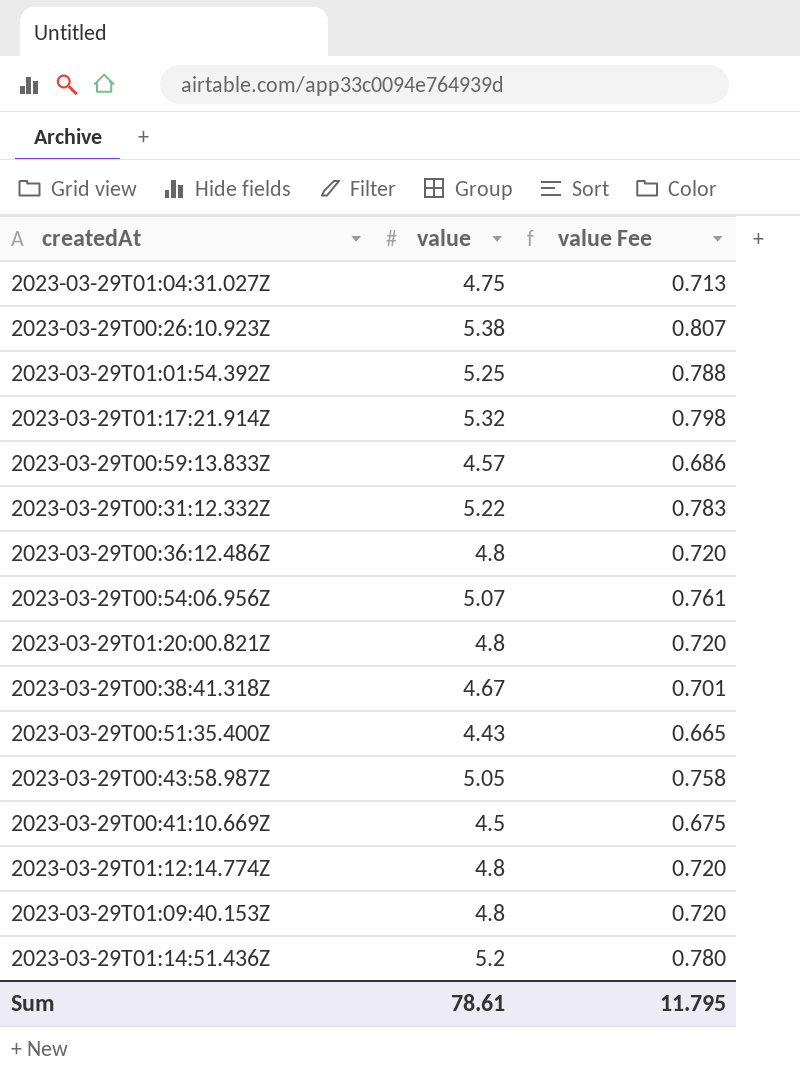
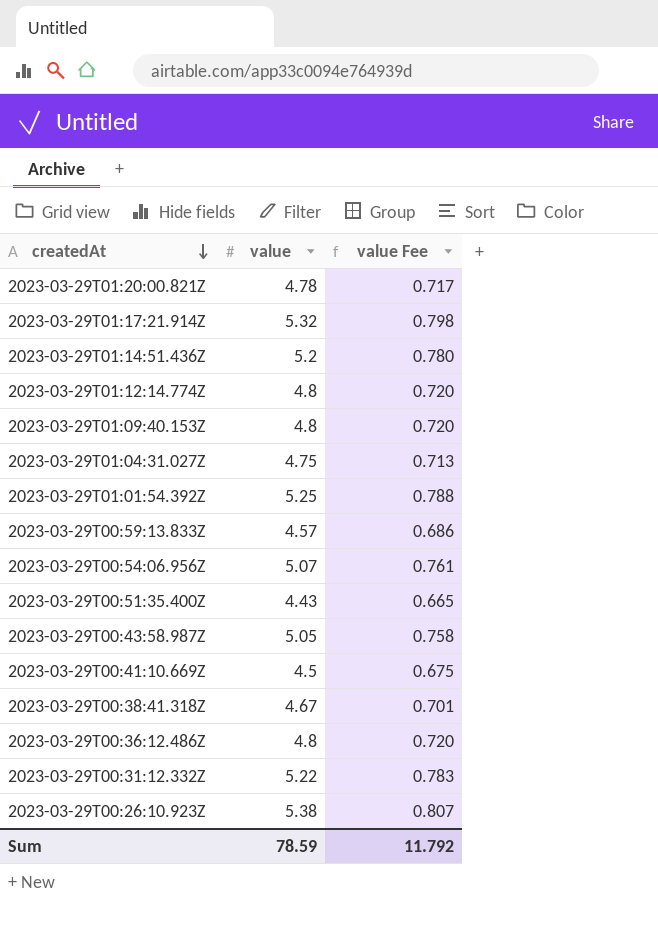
row order: none -> createdAt descending
2023-03-29T01:20:00.821Z | value: 4.8 -> 4.78
2023-03-29T01:20:00.821Z | value Fee: 0.720 -> 0.717
Sum | value: 78.61 -> 78.59
Sum | value Fee: 11.795 -> 11.792

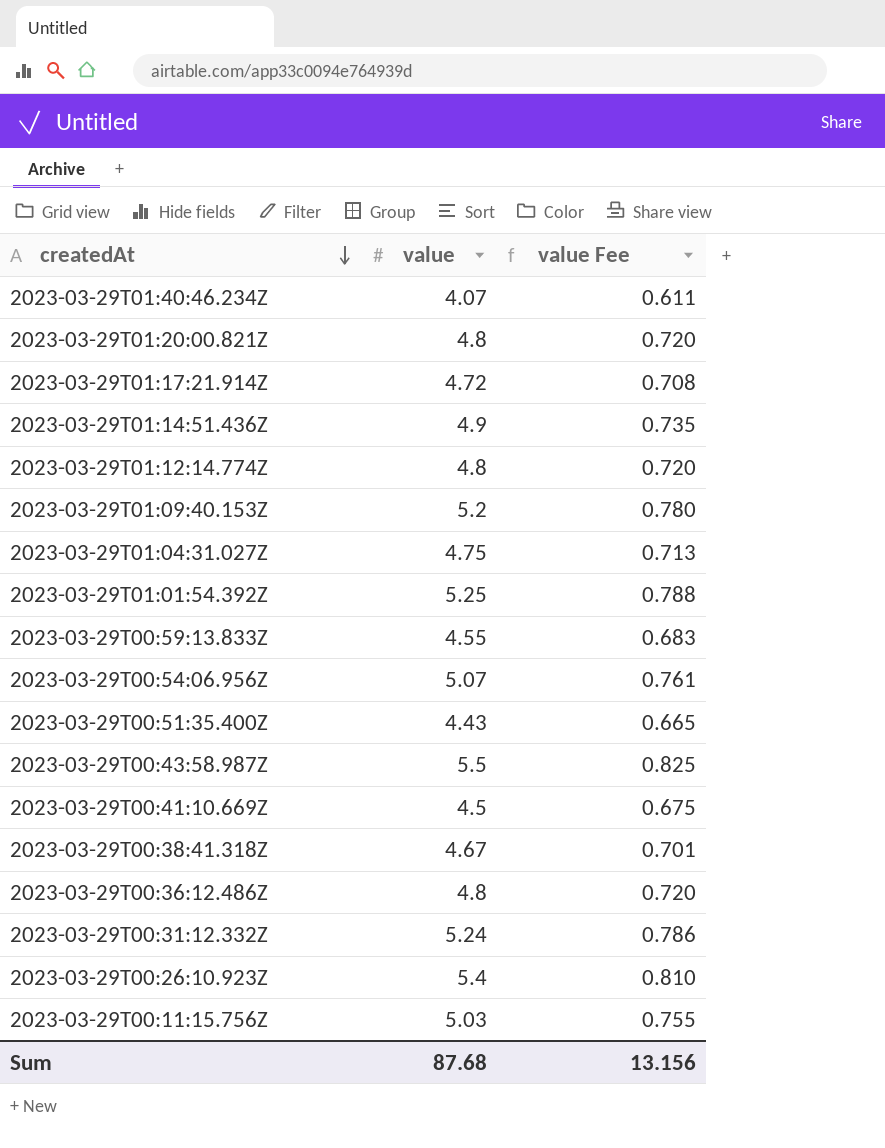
row 2023-03-29T01:40:46.234Z: none -> 4.07 | 0.611
2023-03-29T01:20:00.821Z | value: 4.78 -> 4.8
2023-03-29T01:20:00.821Z | value Fee: 0.717 -> 0.720
2023-03-29T01:17:21.914Z | value: 5.32 -> 4.72
2023-03-29T01:17:21.914Z | value Fee: 0.798 -> 0.708
2023-03-29T01:14:51.436Z | value: 5.2 -> 4.9
2023-03-29T01:14:51.436Z | value Fee: 0.780 -> 0.735
2023-03-29T01:09:40.153Z | value: 4.8 -> 5.2
2023-03-29T01:09:40.153Z | value Fee: 0.720 -> 0.780
2023-03-29T00:59:13.833Z | value: 4.57 -> 4.55
2023-03-29T00:59:13.833Z | value Fee: 0.686 -> 0.683
2023-03-29T00:43:58.987Z | value: 5.05 -> 5.5
2023-03-29T00:43:58.987Z | value Fee: 0.758 -> 0.825
2023-03-29T00:31:12.332Z | value: 5.22 -> 5.24
2023-03-29T00:31:12.332Z | value Fee: 0.783 -> 0.786
2023-03-29T00:26:10.923Z | value: 5.38 -> 5.4
2023-03-29T00:26:10.923Z | value Fee: 0.807 -> 0.810
row 2023-03-29T00:11:15.756Z: none -> 5.03 | 0.755
Sum | value: 78.59 -> 87.68
Sum | value Fee: 11.792 -> 13.156

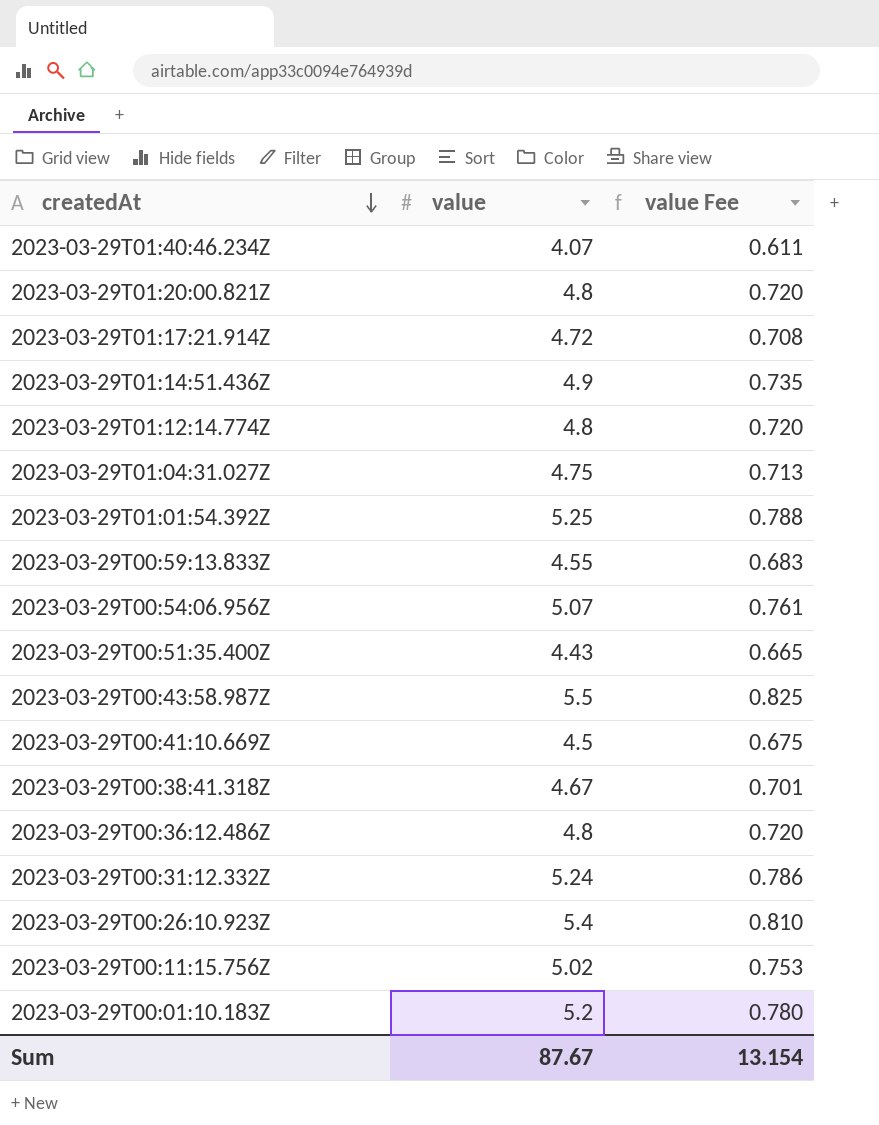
row 2023-03-29T01:09:40.153Z: 5.2 | 0.780 -> none
2023-03-29T00:11:15.756Z | value: 5.03 -> 5.02
2023-03-29T00:11:15.756Z | value Fee: 0.755 -> 0.753
row 2023-03-29T00:01:10.183Z: none -> 5.2 | 0.780
Sum | value: 87.68 -> 87.67
Sum | value Fee: 13.156 -> 13.154

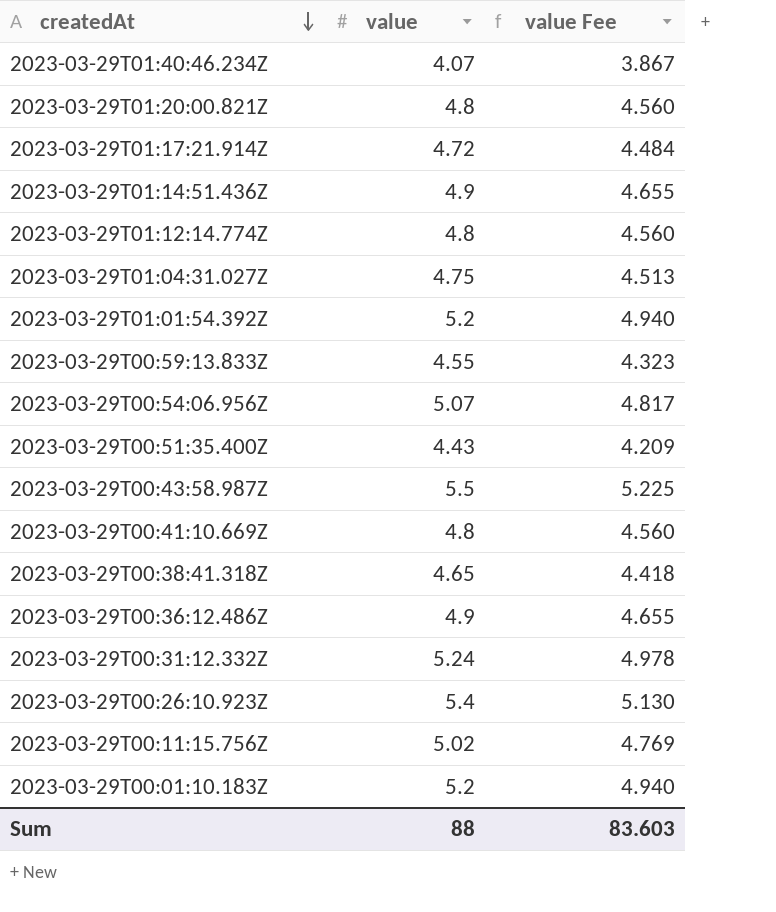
column value Fee | formula: [value] * 0.15 -> [value] * 0.95
2023-03-29T01:01:54.392Z | value: 5.25 -> 5.2
2023-03-29T00:41:10.669Z | value: 4.5 -> 4.8
2023-03-29T00:38:41.318Z | value: 4.67 -> 4.65
2023-03-29T00:36:12.486Z | value: 4.8 -> 4.9
Sum | value: 87.67 -> 88
Sum | value Fee: 13.154 -> 83.603

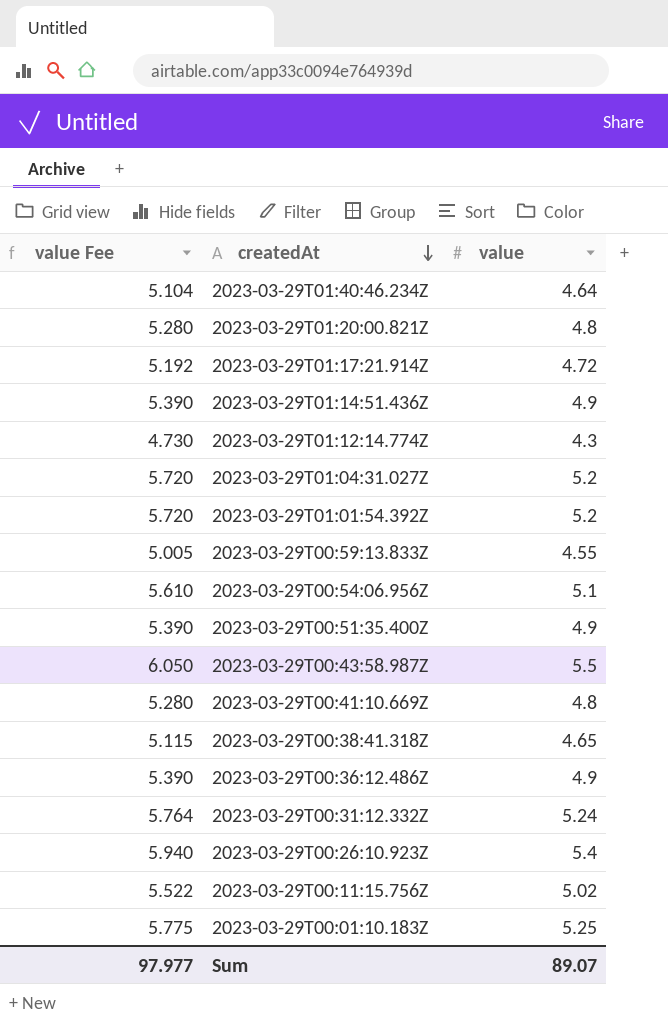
column value Fee | formula: [value] * 0.95 -> [value] * 1.1
column value Fee | position: 3 -> 1
2023-03-29T01:40:46.234Z | value: 4.07 -> 4.64
2023-03-29T01:12:14.774Z | value: 4.8 -> 4.3
2023-03-29T01:04:31.027Z | value: 4.75 -> 5.2
2023-03-29T00:54:06.956Z | value: 5.07 -> 5.1
2023-03-29T00:51:35.400Z | value: 4.43 -> 4.9
2023-03-29T00:01:10.183Z | value: 5.2 -> 5.25
Sum | value Fee: 83.603 -> 97.977
Sum | value: 88 -> 89.07

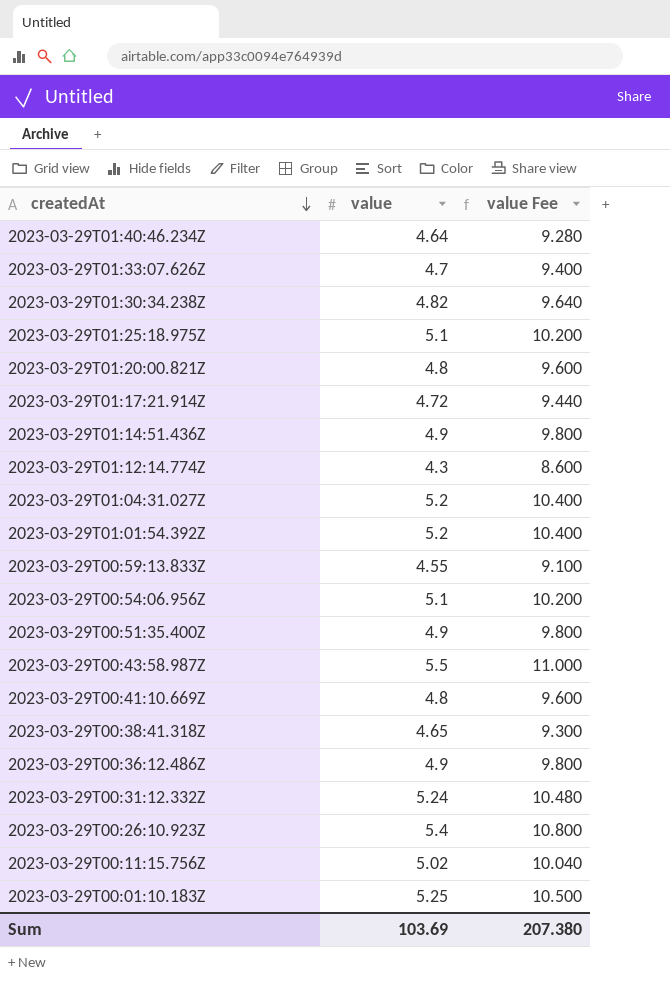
column value Fee | formula: [value] * 1.1 -> [value] * 2
column value Fee | position: 1 -> 3
row 2023-03-29T01:33:07.626Z: none -> 4.7 | 9.400
row 2023-03-29T01:30:34.238Z: none -> 4.82 | 9.640
row 2023-03-29T01:25:18.975Z: none -> 5.1 | 10.200
Sum | value: 89.07 -> 103.69
Sum | value Fee: 97.977 -> 207.380

